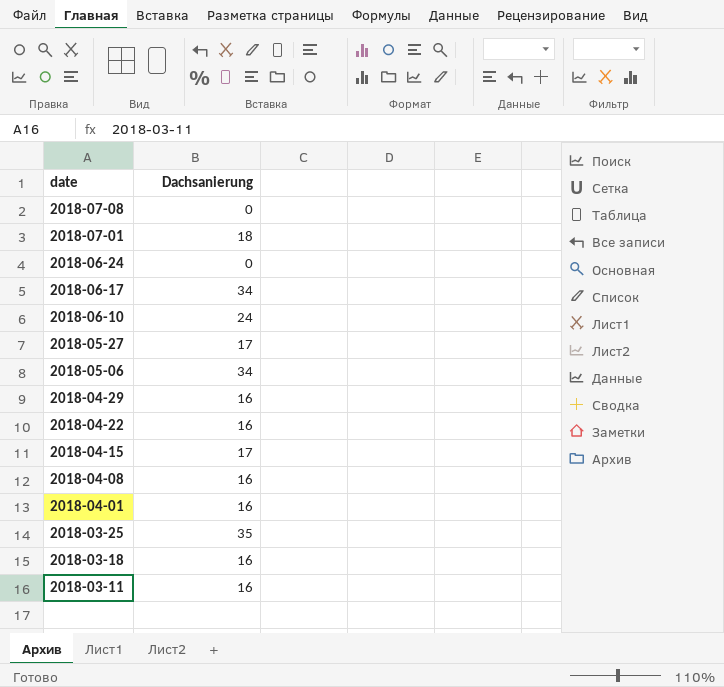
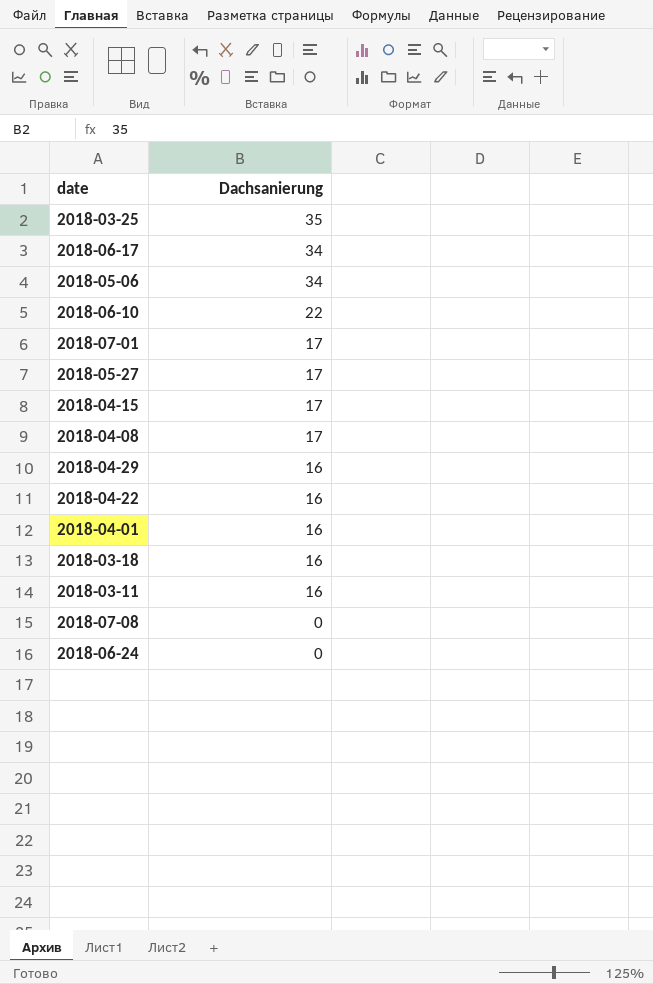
row order: date descending -> Dachsanierung descending
2018-06-10 | Dachsanierung: 24 -> 22
2018-07-01 | Dachsanierung: 18 -> 17
2018-04-08 | Dachsanierung: 16 -> 17

